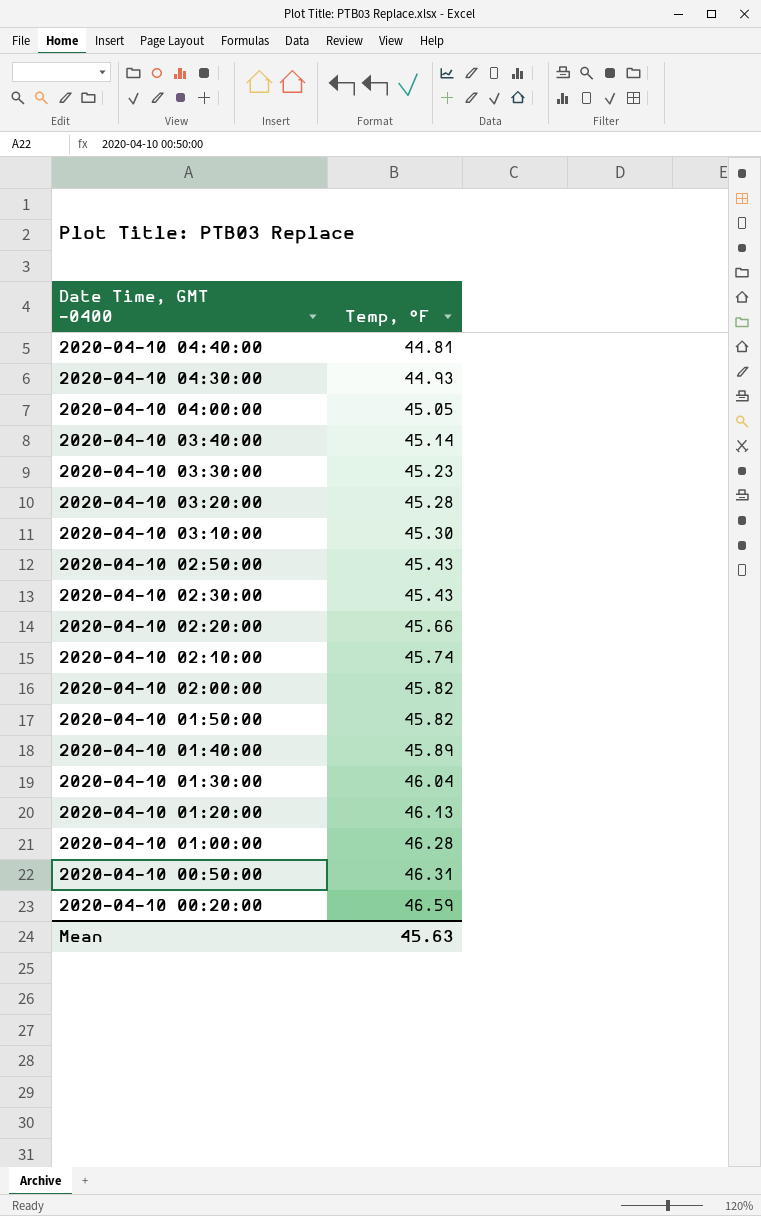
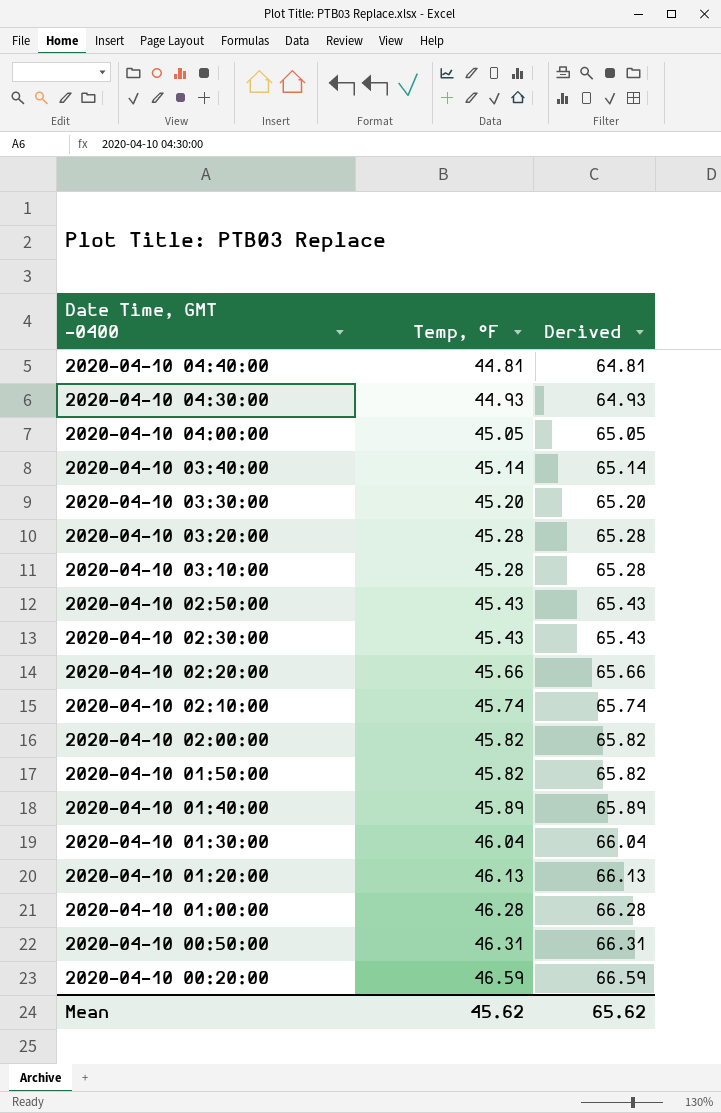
column Derived | formula: none -> [Temp, °F] + 20
2020-04-10 03:30:00 | Temp, °F: 45.23 -> 45.20
2020-04-10 03:10:00 | Temp, °F: 45.30 -> 45.28
Mean | Temp, °F: 45.63 -> 45.62

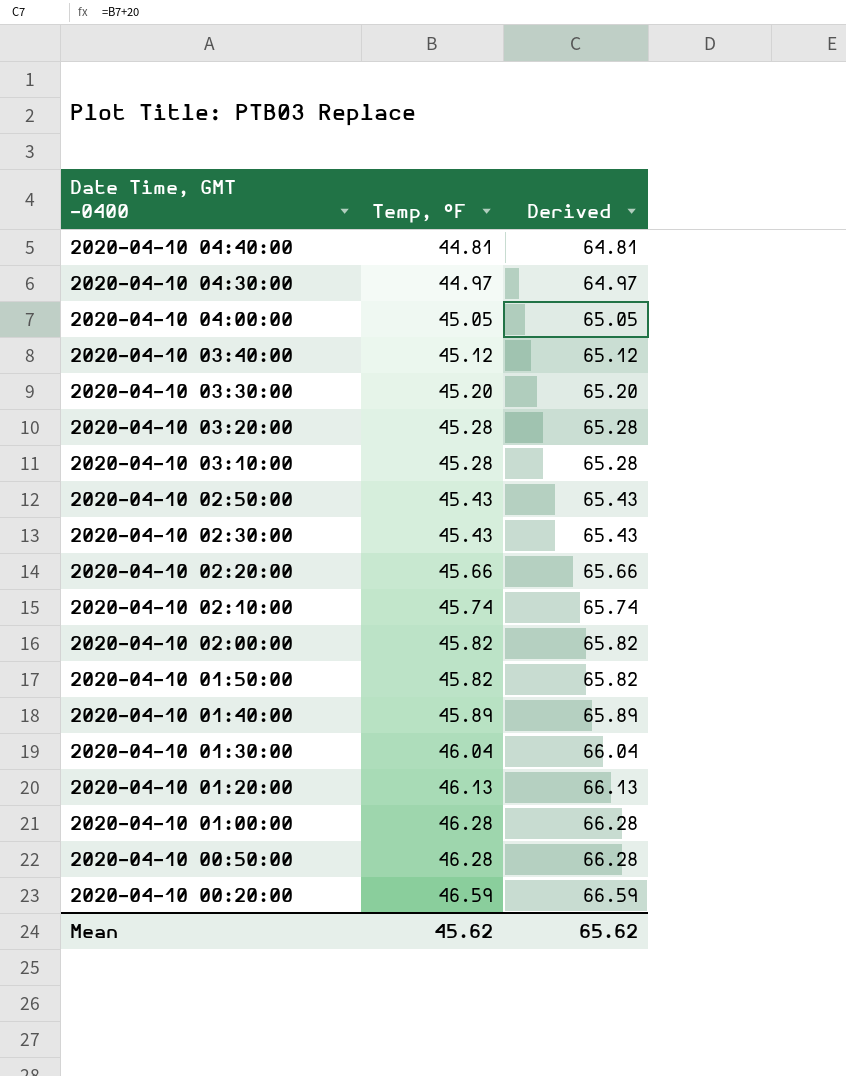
2020-04-10 04:30:00 | Temp, °F: 44.93 -> 44.97
2020-04-10 04:30:00 | Derived: 64.93 -> 64.97
2020-04-10 03:40:00 | Temp, °F: 45.14 -> 45.12
2020-04-10 03:40:00 | Derived: 65.14 -> 65.12
2020-04-10 00:50:00 | Temp, °F: 46.31 -> 46.28
2020-04-10 00:50:00 | Derived: 66.31 -> 66.28

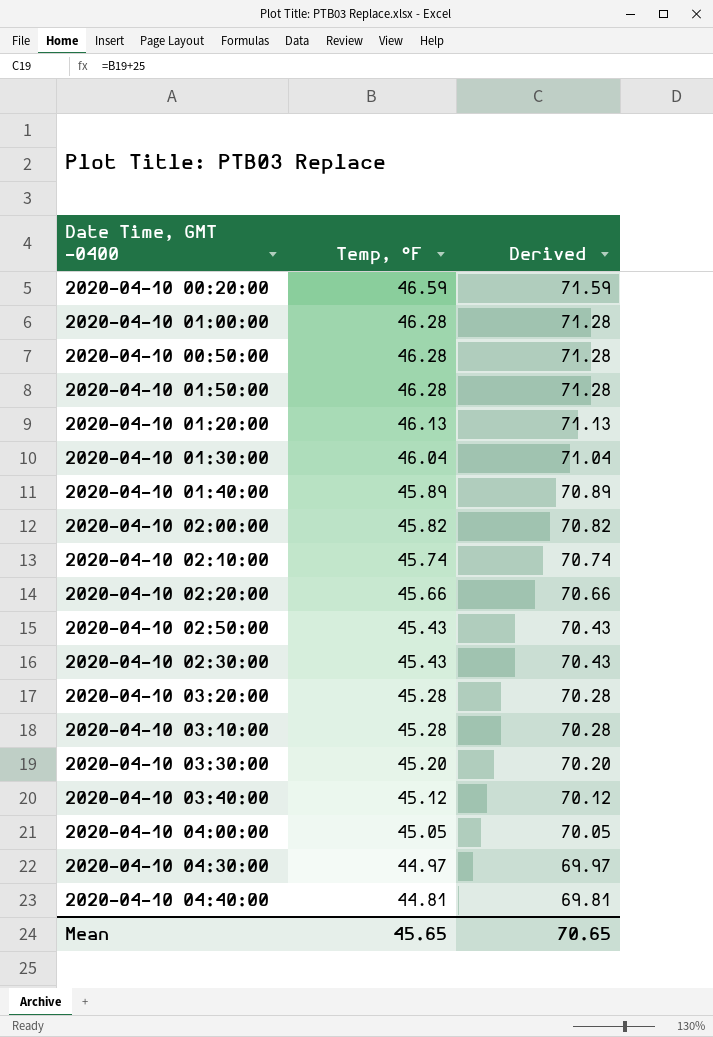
row order: Date Time, GMT -0400 descending -> Temp, °F descending
column Derived | formula: [Temp, °F] + 20 -> [Temp, °F] + 25
2020-04-10 01:50:00 | Temp, °F: 45.82 -> 46.28
Mean | Temp, °F: 45.62 -> 45.65
Mean | Derived: 65.62 -> 70.65

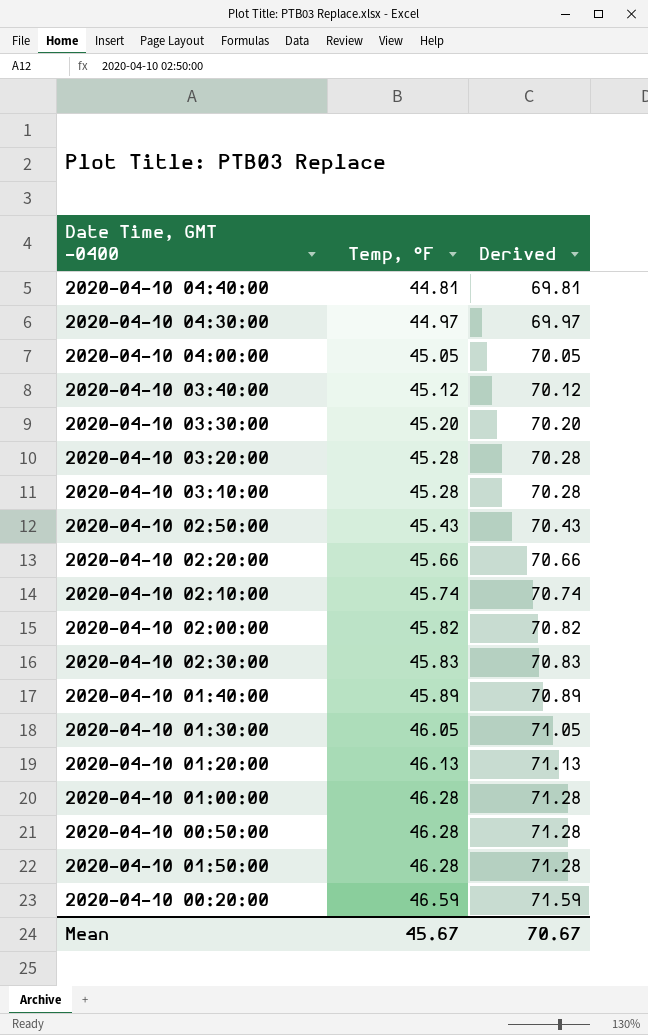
row order: Temp, °F descending -> Temp, °F ascending
2020-04-10 02:30:00 | Temp, °F: 45.43 -> 45.83
2020-04-10 02:30:00 | Derived: 70.43 -> 70.83
2020-04-10 01:30:00 | Temp, °F: 46.04 -> 46.05
2020-04-10 01:30:00 | Derived: 71.04 -> 71.05
Mean | Temp, °F: 45.65 -> 45.67
Mean | Derived: 70.65 -> 70.67

